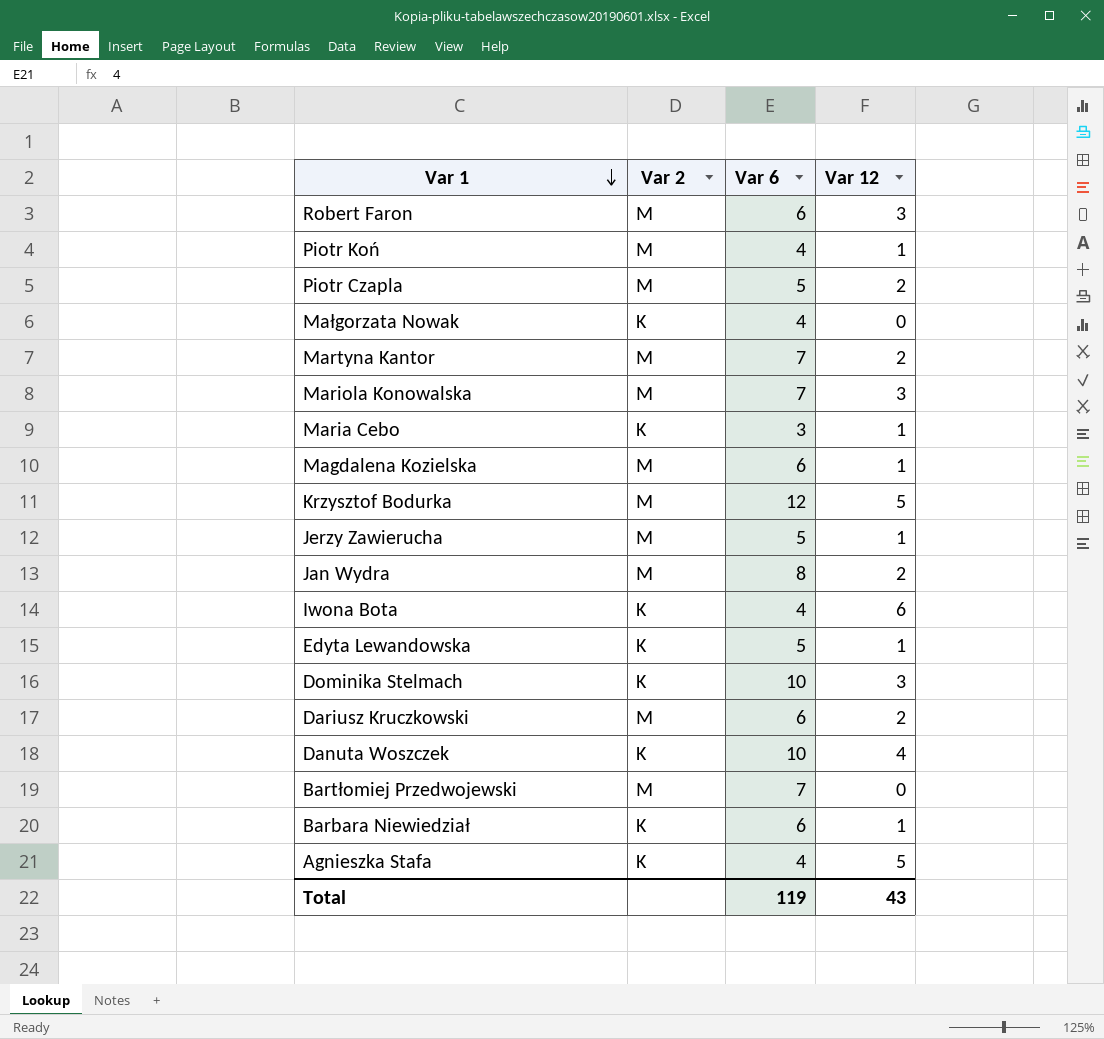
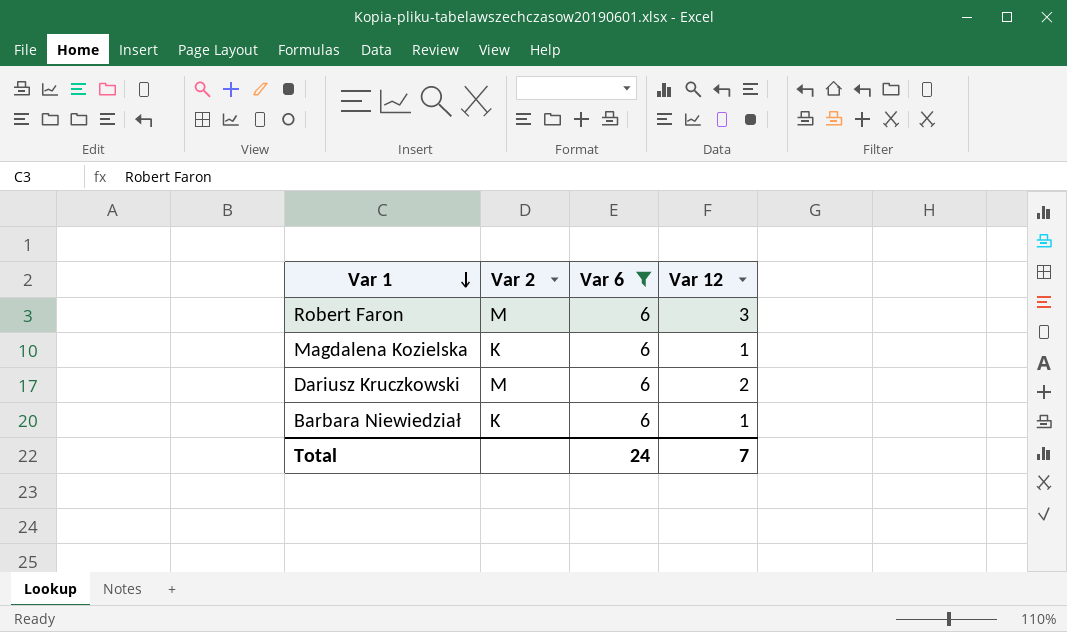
filter: none -> Var 6 = 6
Magdalena Kozielska | Var 2: M -> K
Total | Var 6: 119 -> 24
Total | Var 12: 43 -> 7

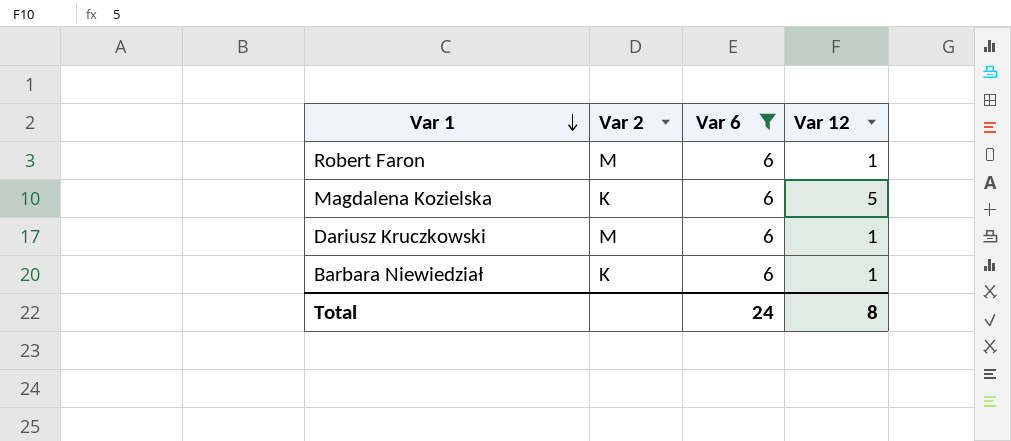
Robert Faron | Var 12: 3 -> 1
Magdalena Kozielska | Var 12: 1 -> 5
Dariusz Kruczkowski | Var 12: 2 -> 1
Total | Var 12: 7 -> 8

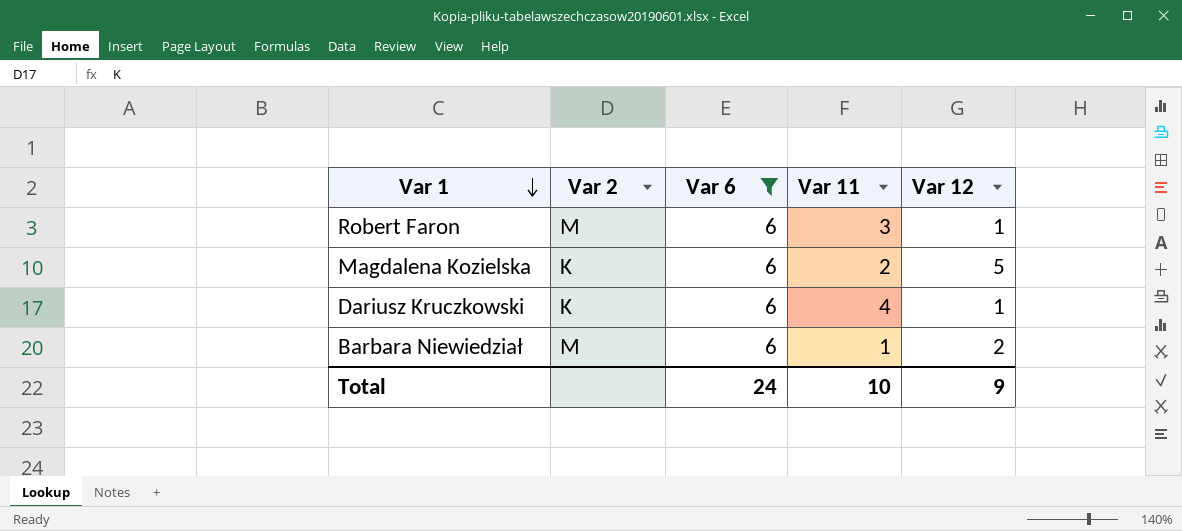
column Var 11 | position: none -> 4
Dariusz Kruczkowski | Var 2: M -> K
Barbara Niewiedział | Var 2: K -> M
Barbara Niewiedział | Var 12: 1 -> 2
Total | Var 12: 8 -> 9

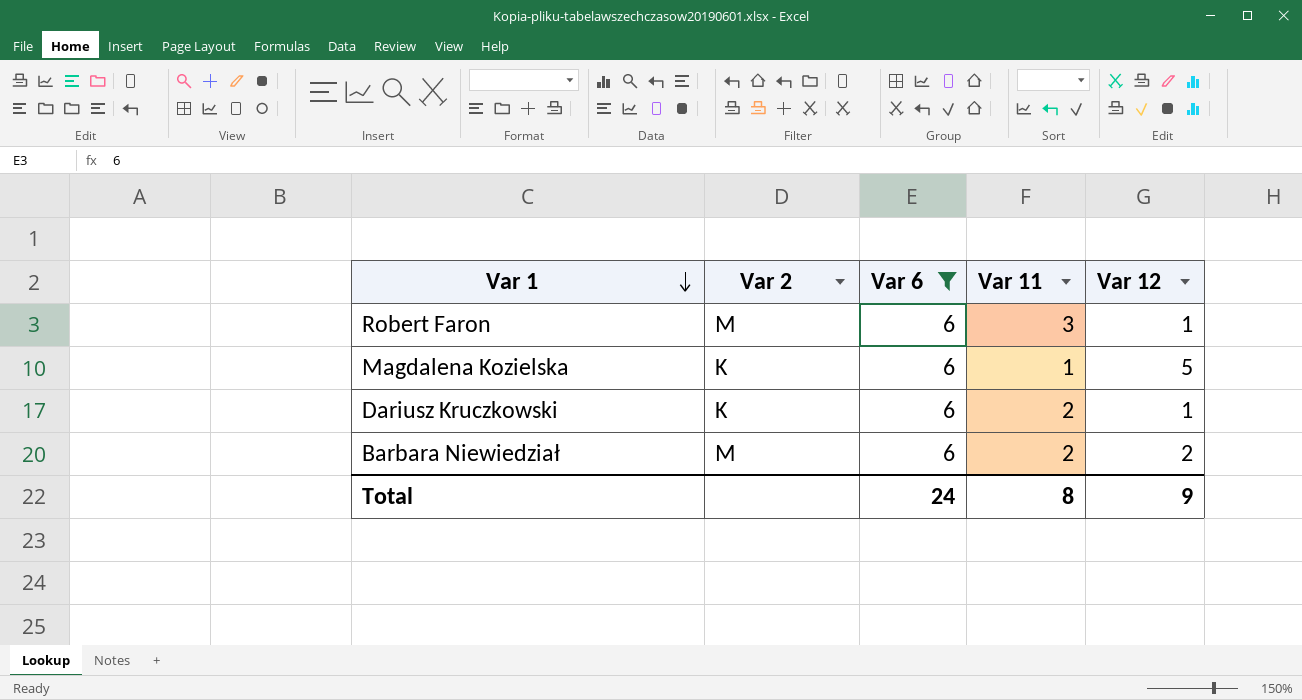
Magdalena Kozielska | Var 11: 2 -> 1
Dariusz Kruczkowski | Var 11: 4 -> 2
Barbara Niewiedział | Var 11: 1 -> 2
Total | Var 11: 10 -> 8

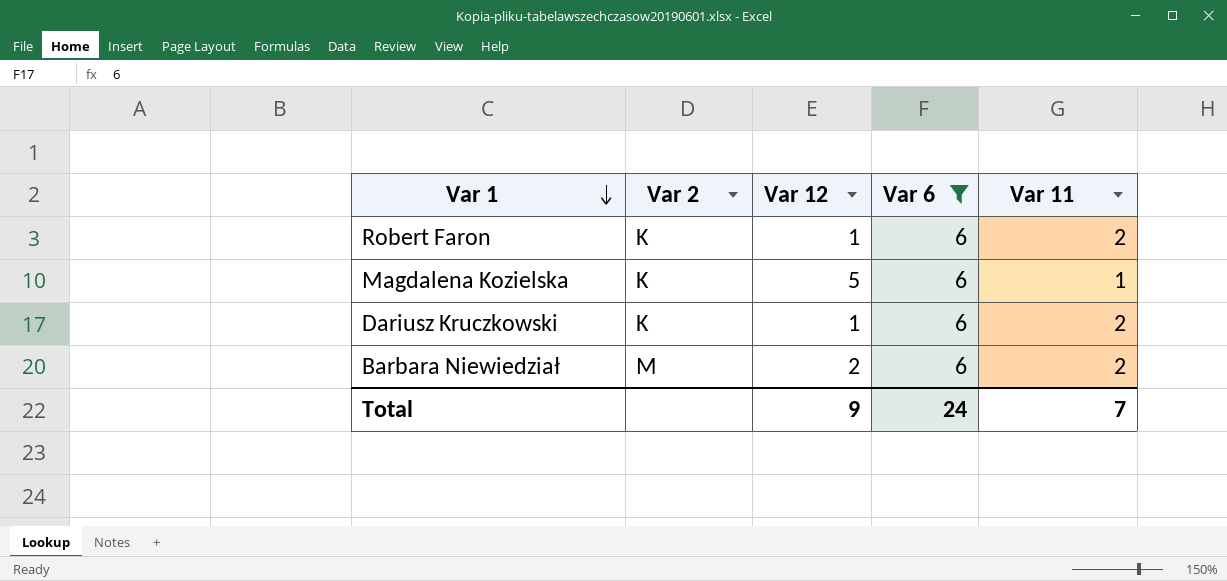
column Var 12 | position: 5 -> 3
Robert Faron | Var 2: M -> K
Robert Faron | Var 11: 3 -> 2
Total | Var 11: 8 -> 7

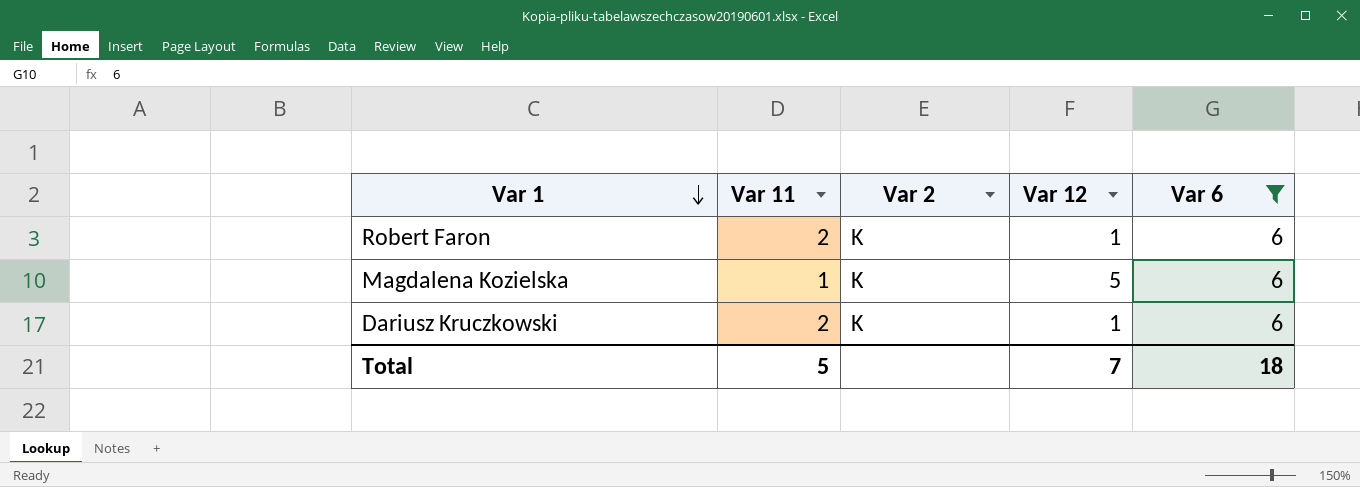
column Var 11 | position: 5 -> 2
row Barbara Niewiedział: M | 2 | 6 | 2 -> none
Total | Var 11: 7 -> 5
Total | Var 12: 9 -> 7
Total | Var 6: 24 -> 18

